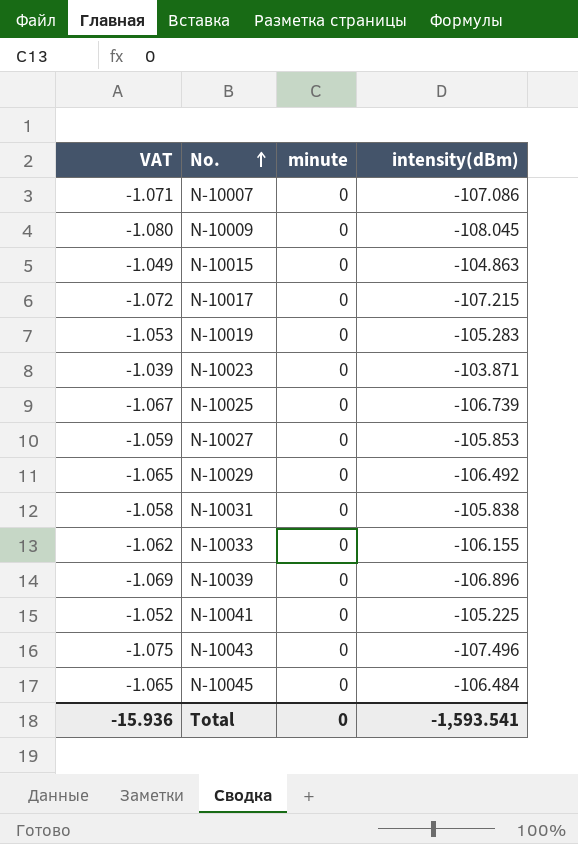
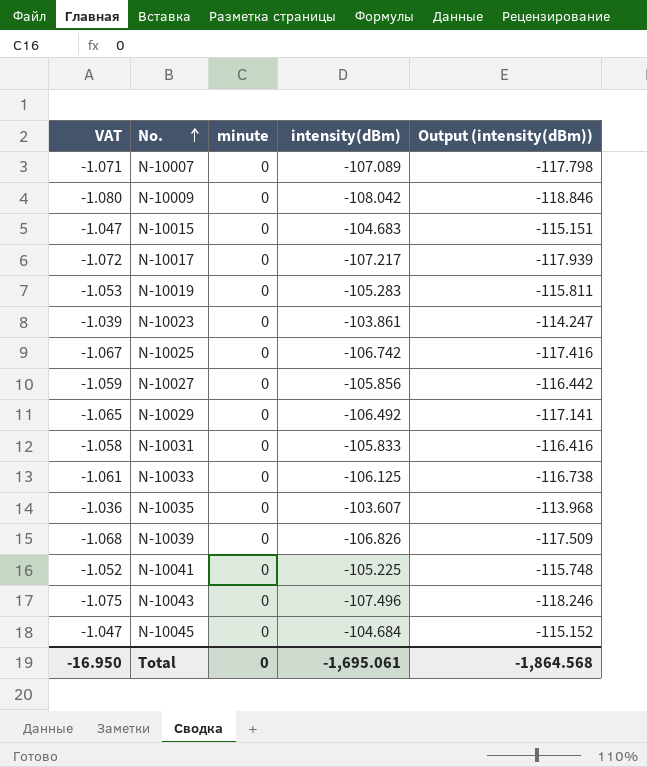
column Output (intensity(dBm)) | formula: none -> [intensity(dBm)] * 1.1
N-10007 | intensity(dBm): -107.086 -> -107.089
N-10009 | intensity(dBm): -108.045 -> -108.042
N-10015 | VAT: -1.049 -> -1.047
N-10015 | intensity(dBm): -104.863 -> -104.683
N-10017 | intensity(dBm): -107.215 -> -107.217
N-10023 | intensity(dBm): -103.871 -> -103.861
N-10025 | intensity(dBm): -106.739 -> -106.742
N-10027 | intensity(dBm): -105.853 -> -105.856
N-10031 | intensity(dBm): -105.838 -> -105.833
N-10033 | VAT: -1.062 -> -1.061
N-10033 | intensity(dBm): -106.155 -> -106.125
row N-10035: none -> -1.036 | 0 | -103.607 | -113.968
N-10039 | VAT: -1.069 -> -1.068
N-10039 | intensity(dBm): -106.896 -> -106.826
N-10045 | VAT: -1.065 -> -1.047
N-10045 | intensity(dBm): -106.484 -> -104.684
Total | VAT: -15.936 -> -16.950
Total | intensity(dBm): -1,593.541 -> -1,695.061

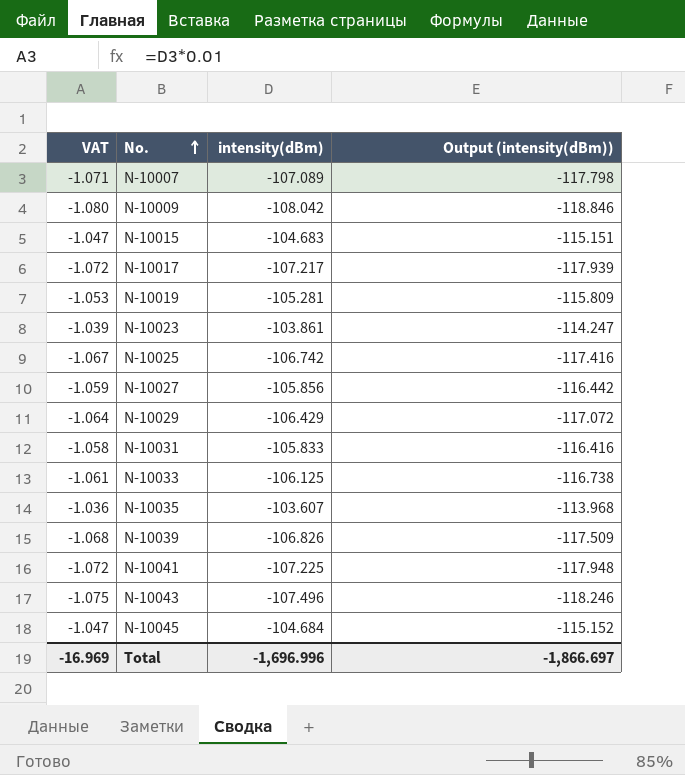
column minute | position: 3 -> none
N-10019 | intensity(dBm): -105.283 -> -105.281
N-10019 | Output (intensity(dBm)): -115.811 -> -115.809
N-10029 | VAT: -1.065 -> -1.064
N-10029 | intensity(dBm): -106.492 -> -106.429
N-10029 | Output (intensity(dBm)): -117.141 -> -117.072
N-10041 | VAT: -1.052 -> -1.072
N-10041 | intensity(dBm): -105.225 -> -107.225
N-10041 | Output (intensity(dBm)): -115.748 -> -117.948
Total | VAT: -16.950 -> -16.969
Total | intensity(dBm): -1,695.061 -> -1,696.996
Total | Output (intensity(dBm)): -1,864.568 -> -1,866.697

